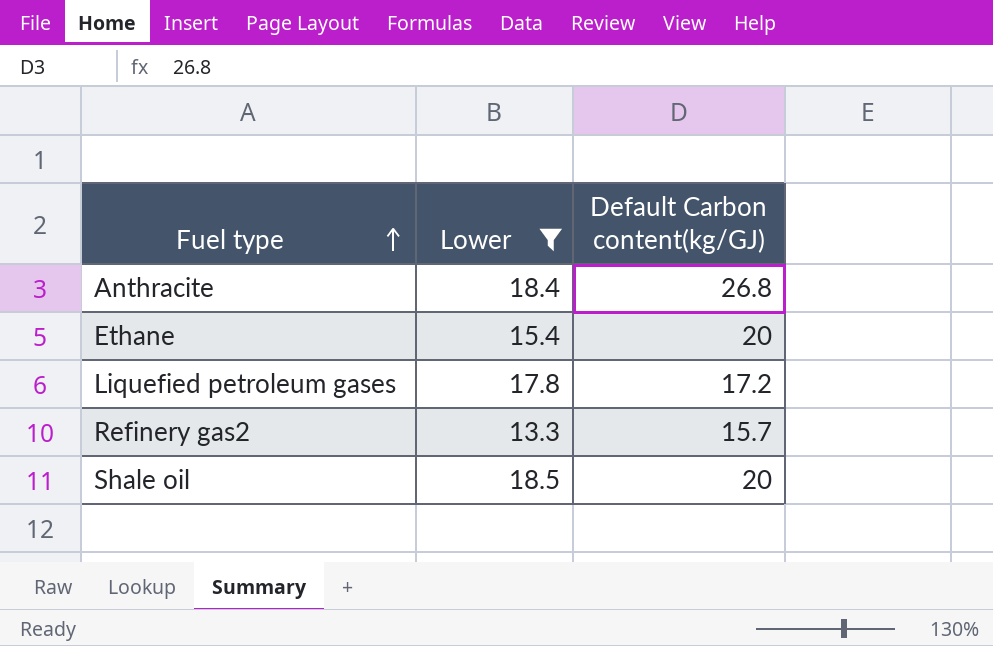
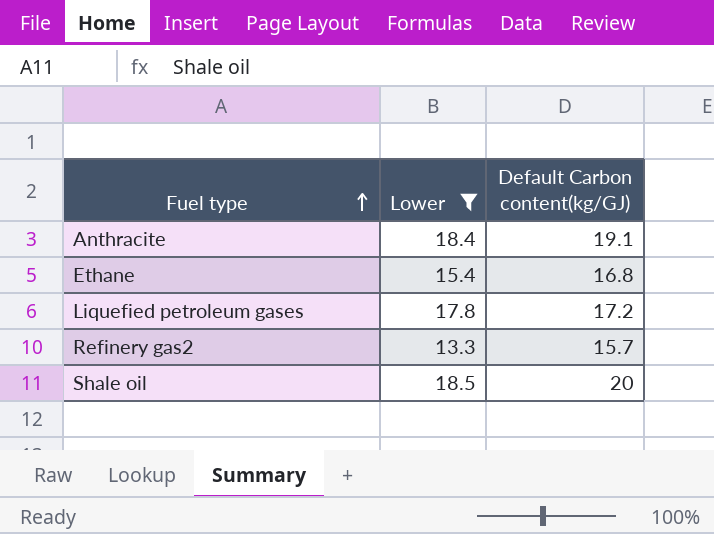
Anthracite | Default Carbon content(kg/GJ): 26.8 -> 19.1
Ethane | Default Carbon content(kg/GJ): 20 -> 16.8

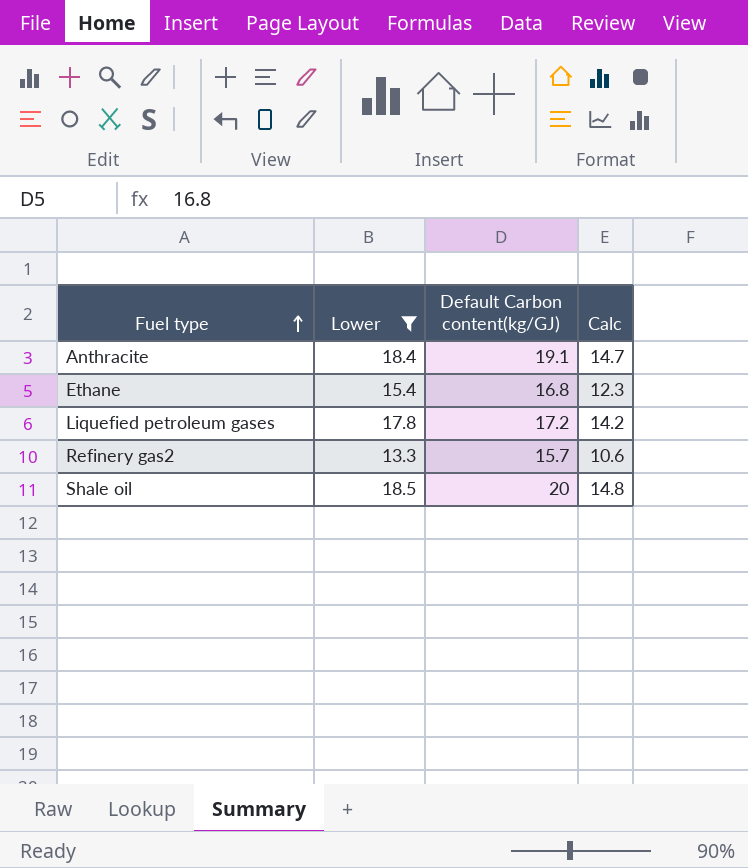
column Calc | formula: none -> [Lower] * 0.8

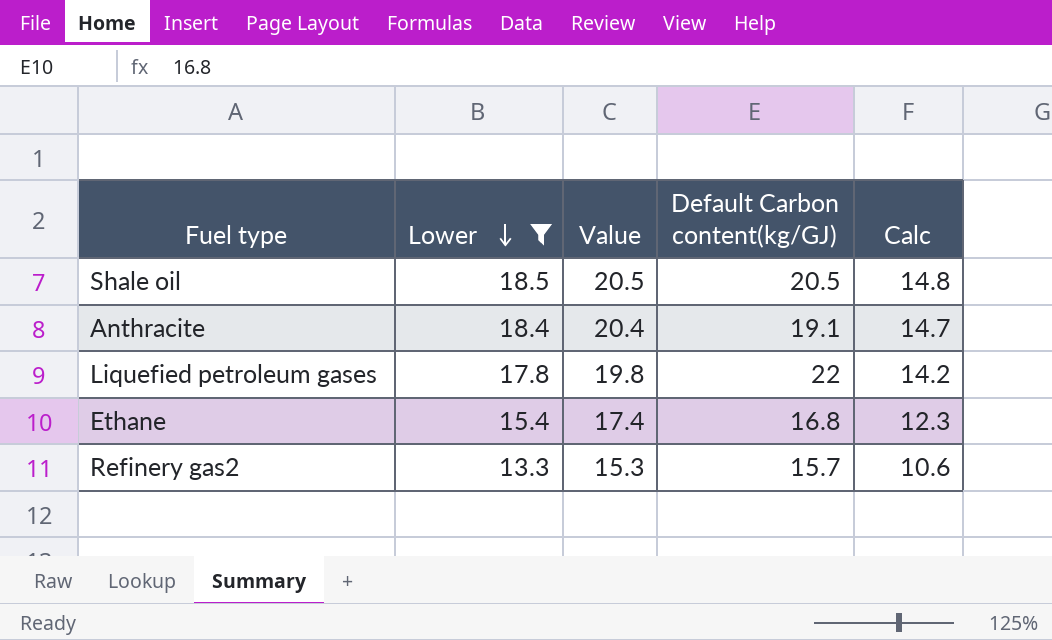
row order: Fuel type ascending -> Lower descending
column Value | formula: none -> [Lower] + 2
Shale oil | Default Carbon content(kg/GJ): 20 -> 20.5
Liquefied petroleum gases | Default Carbon content(kg/GJ): 17.2 -> 22

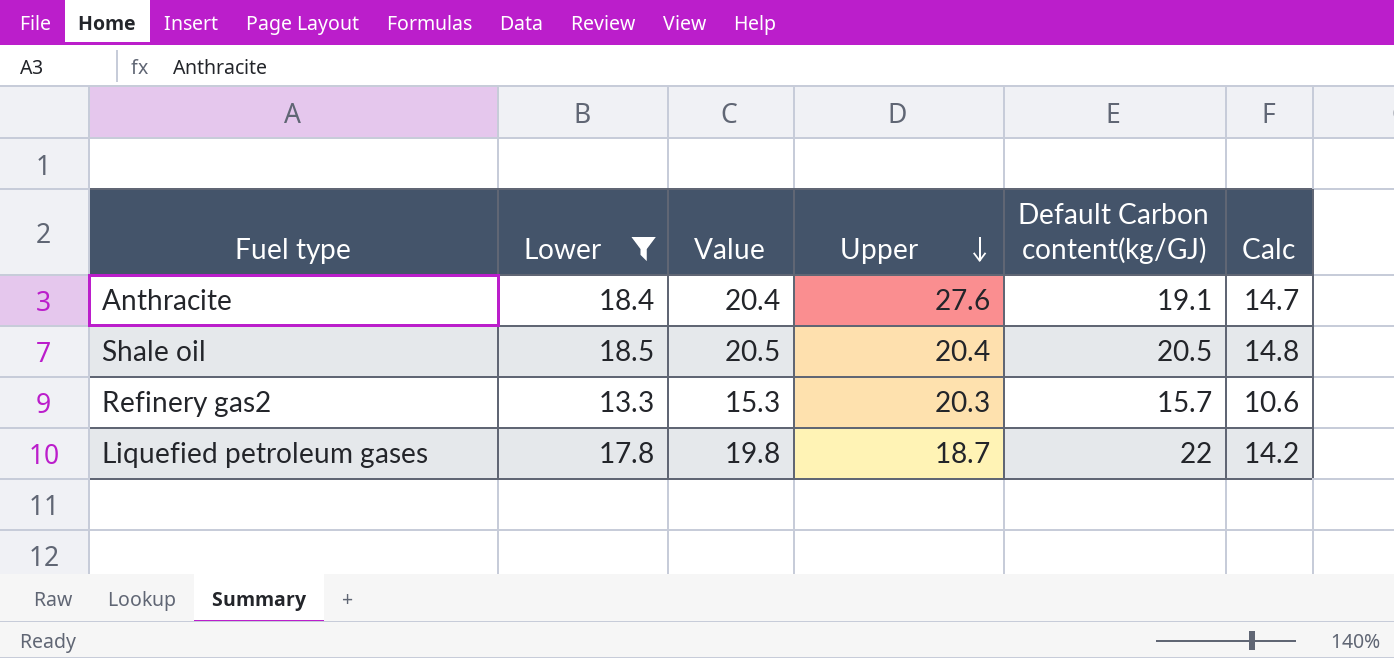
row order: Lower descending -> Upper descending
column Upper | position: none -> 4
row Ethane: 15.4 | 17.4 | 16.8 | 12.3 -> none

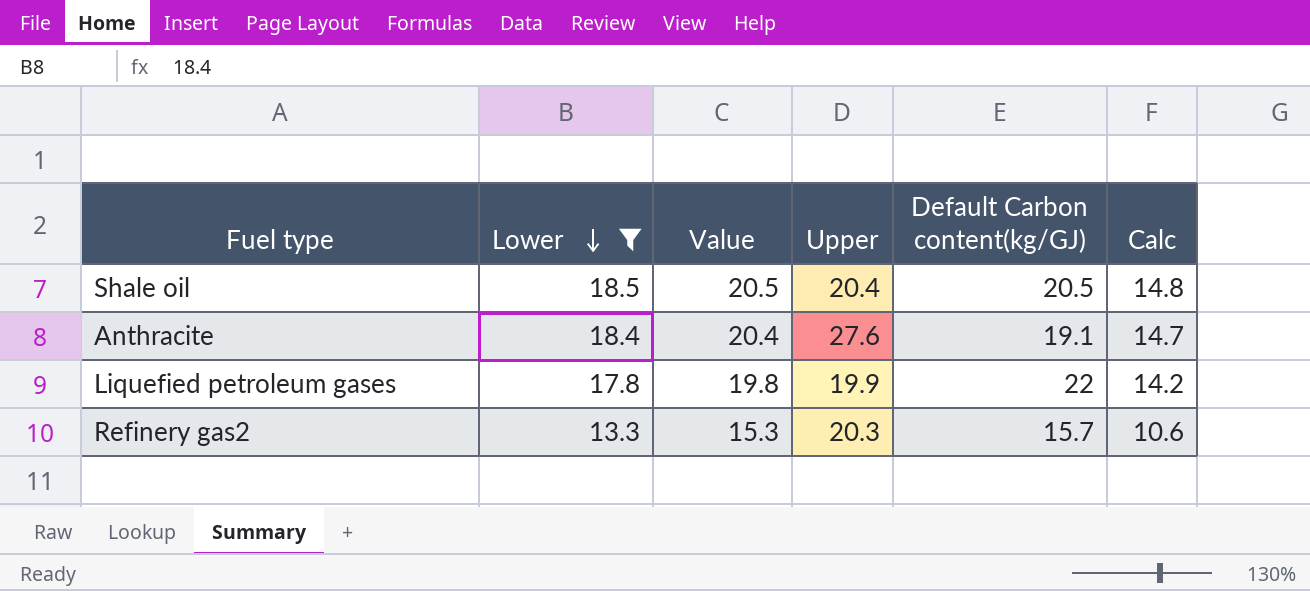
row order: Upper descending -> Lower descending
Liquefied petroleum gases | Upper: 18.7 -> 19.9

